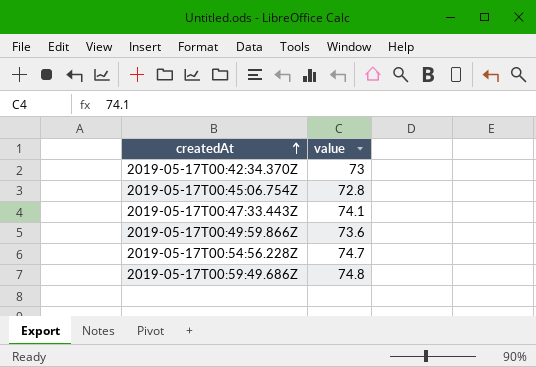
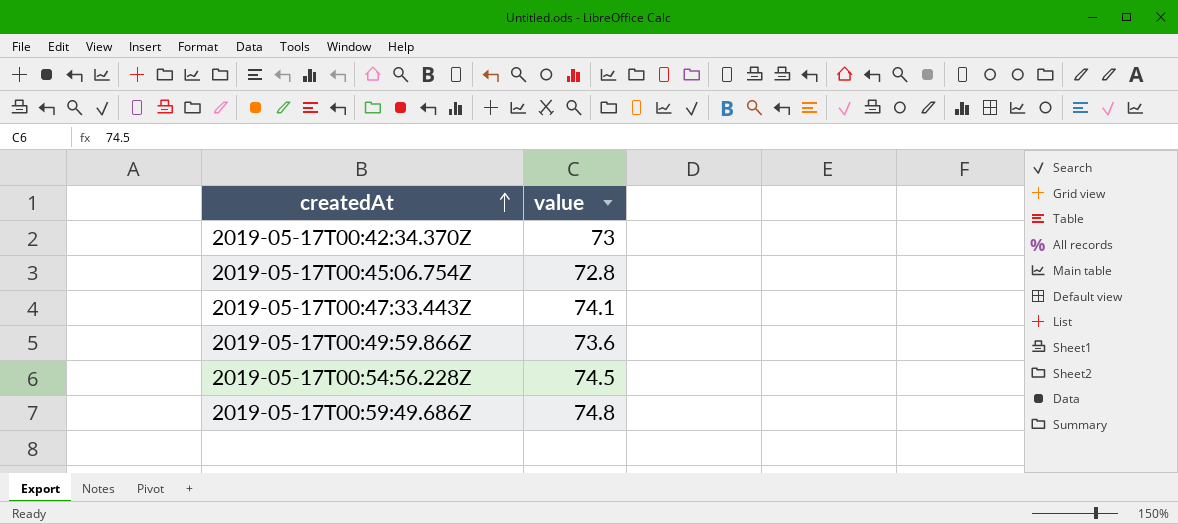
2019-05-17T00:54:56.228Z | value: 74.7 -> 74.5

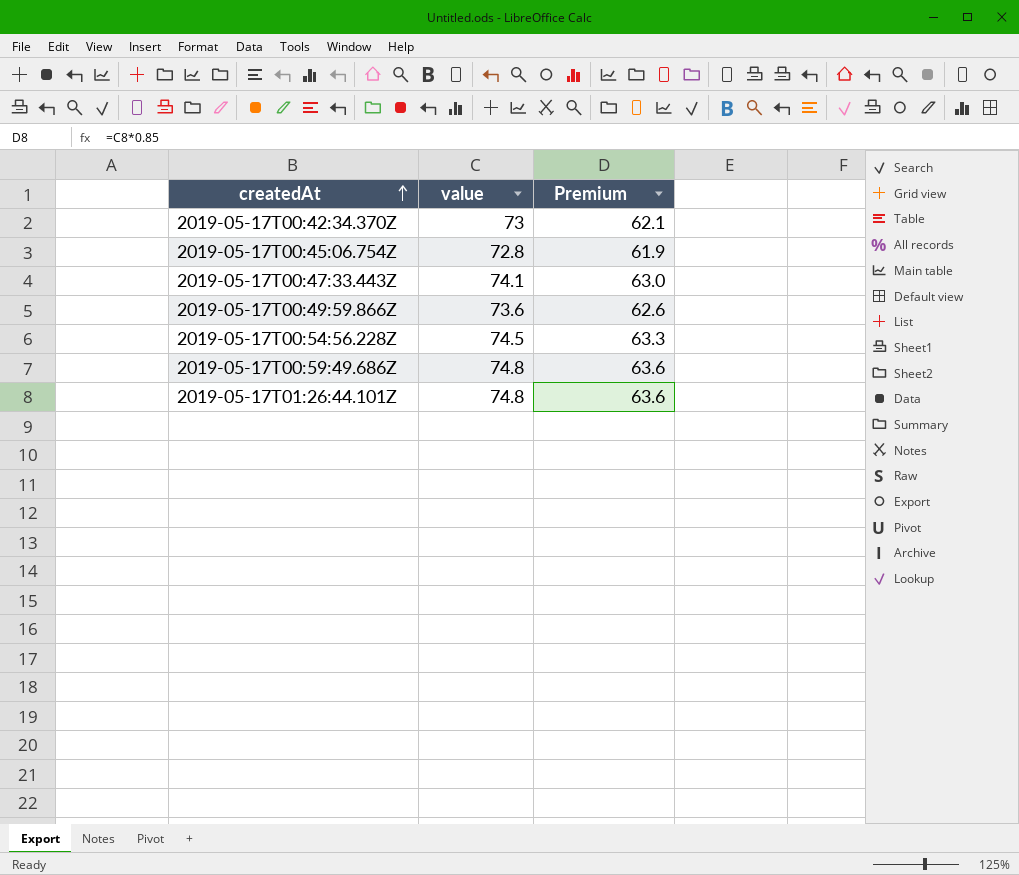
column Premium | formula: none -> [value] * 0.85
row 2019-05-17T01:26:44.101Z: none -> 74.8 | 63.6

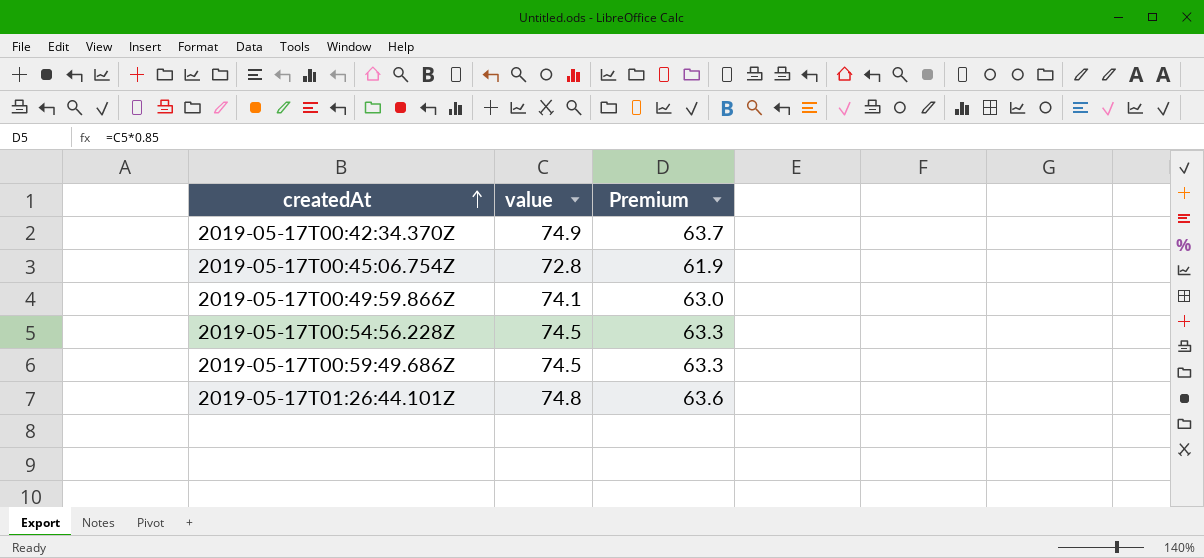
row 2019-05-17T00:47:33.443Z: 74.1 | 63.0 -> none
2019-05-17T00:42:34.370Z | value: 73 -> 74.9
2019-05-17T00:42:34.370Z | Premium: 62.1 -> 63.7
2019-05-17T00:49:59.866Z | value: 73.6 -> 74.1
2019-05-17T00:49:59.866Z | Premium: 62.6 -> 63.0
2019-05-17T00:59:49.686Z | value: 74.8 -> 74.5
2019-05-17T00:59:49.686Z | Premium: 63.6 -> 63.3

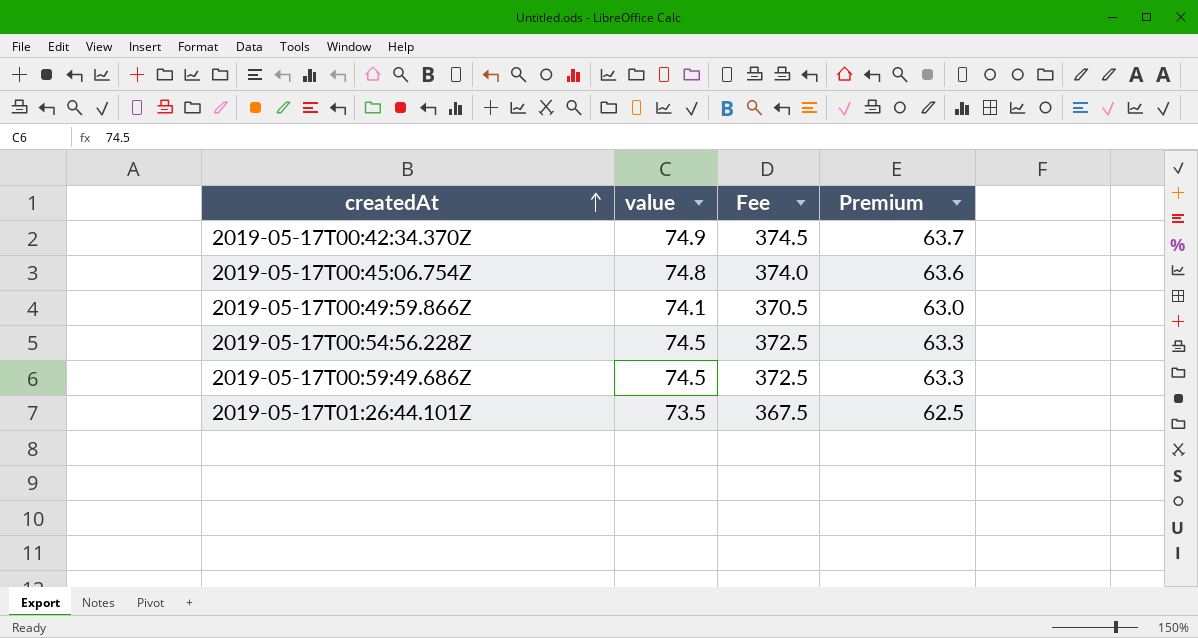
column Fee | formula: none -> [value] * 5
2019-05-17T00:45:06.754Z | value: 72.8 -> 74.8
2019-05-17T00:45:06.754Z | Premium: 61.9 -> 63.6
2019-05-17T01:26:44.101Z | value: 74.8 -> 73.5
2019-05-17T01:26:44.101Z | Premium: 63.6 -> 62.5

